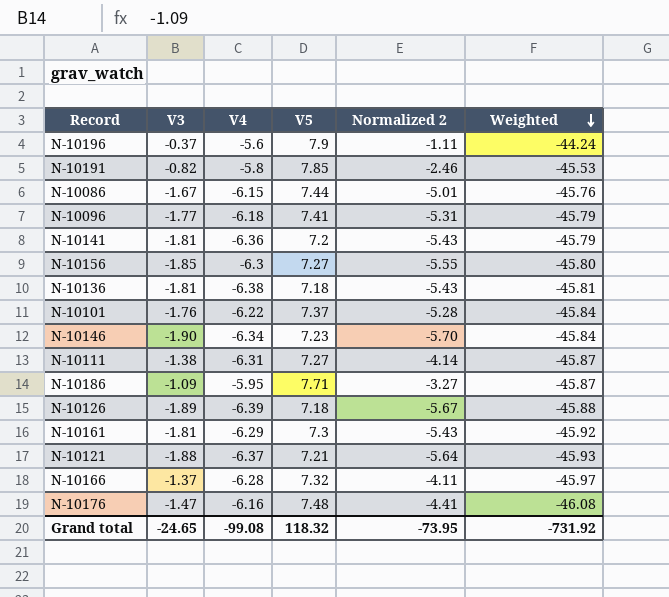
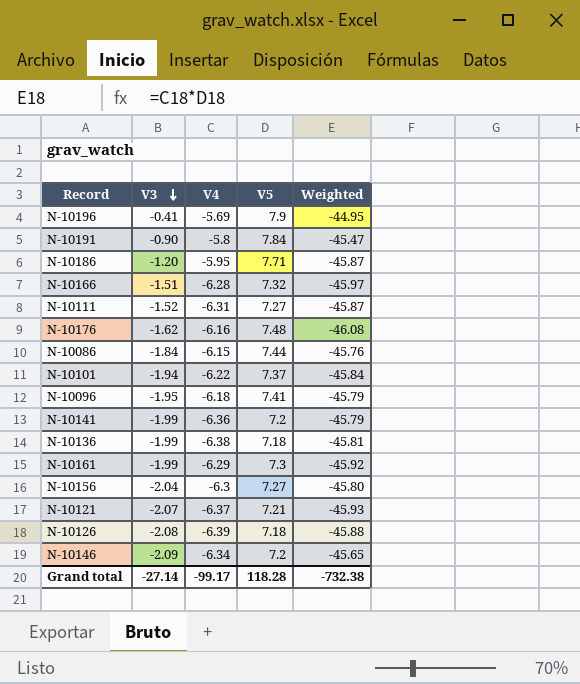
row order: Weighted descending -> V3 descending
column Normalized 2 | formula: [V3] * 3 -> none
N-10196 | V3: -0.37 -> -0.41
N-10196 | V4: -5.6 -> -5.69
N-10196 | Weighted: -44.24 -> -44.95
N-10191 | V3: -0.82 -> -0.90
N-10191 | V5: 7.85 -> 7.84
N-10191 | Weighted: -45.53 -> -45.47
N-10186 | V3: -1.09 -> -1.20
N-10166 | V3: -1.37 -> -1.51
N-10111 | V3: -1.38 -> -1.52
N-10176 | V3: -1.47 -> -1.62
N-10086 | V3: -1.67 -> -1.84
N-10101 | V3: -1.76 -> -1.94
N-10096 | V3: -1.77 -> -1.95
N-10141 | V3: -1.81 -> -1.99
N-10136 | V3: -1.81 -> -1.99
N-10161 | V3: -1.81 -> -1.99
N-10156 | V3: -1.85 -> -2.04
N-10121 | V3: -1.88 -> -2.07
N-10126 | V3: -1.89 -> -2.08
N-10146 | V3: -1.90 -> -2.09
N-10146 | V5: 7.23 -> 7.2
N-10146 | Weighted: -45.84 -> -45.65
Grand total | V3: -24.65 -> -27.14
Grand total | V4: -99.08 -> -99.17
Grand total | V5: 118.32 -> 118.28
Grand total | Weighted: -731.92 -> -732.38

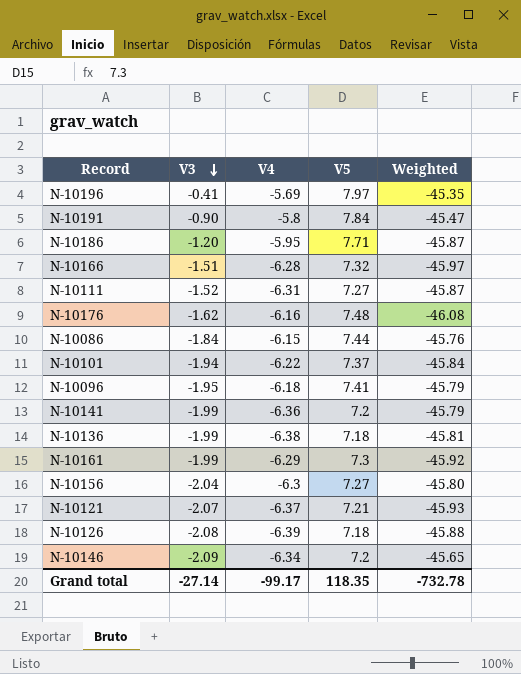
N-10196 | V5: 7.9 -> 7.97
N-10196 | Weighted: -44.95 -> -45.35
Grand total | V5: 118.28 -> 118.35
Grand total | Weighted: -732.38 -> -732.78

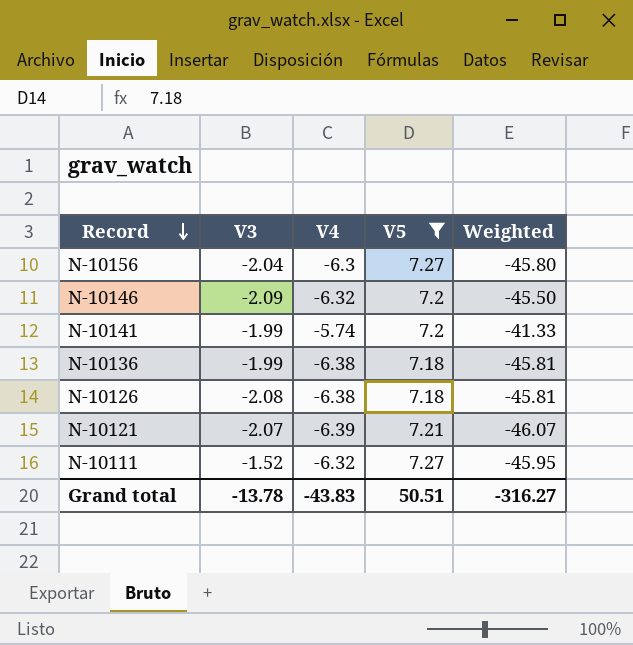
filter: none -> V5 <= 7.27
row order: V3 descending -> Record descending
N-10146 | V4: -6.34 -> -6.32
N-10146 | Weighted: -45.65 -> -45.50
N-10141 | V4: -6.36 -> -5.74
N-10141 | Weighted: -45.79 -> -41.33
N-10126 | V4: -6.39 -> -6.38
N-10126 | Weighted: -45.88 -> -45.81
N-10121 | V4: -6.37 -> -6.39
N-10121 | Weighted: -45.93 -> -46.07
N-10111 | V4: -6.31 -> -6.32
N-10111 | Weighted: -45.87 -> -45.95
Grand total | V3: -27.14 -> -13.78
Grand total | V4: -99.17 -> -43.83
Grand total | V5: 118.35 -> 50.51
Grand total | Weighted: -732.78 -> -316.27

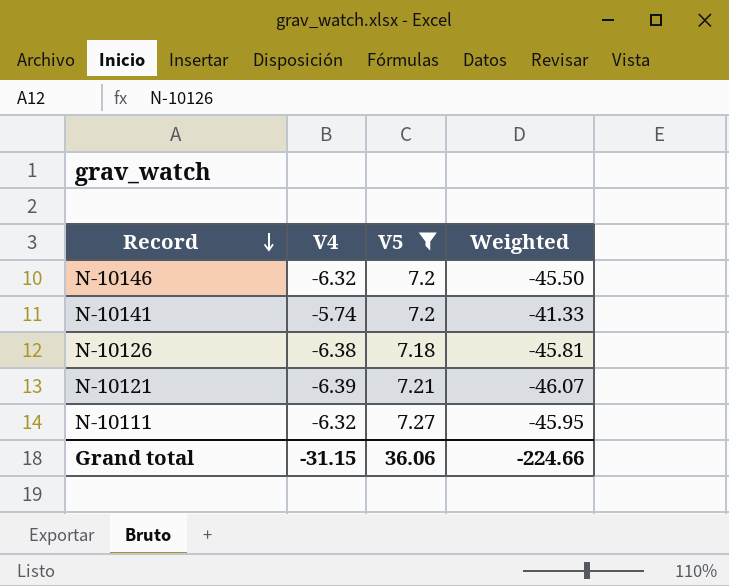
column V3 | position: 2 -> none
row N-10156: -2.04 | -6.3 | 7.27 | -45.80 -> none
row N-10136: -1.99 | -6.38 | 7.18 | -45.81 -> none
Grand total | V4: -43.83 -> -31.15
Grand total | V5: 50.51 -> 36.06
Grand total | Weighted: -316.27 -> -224.66

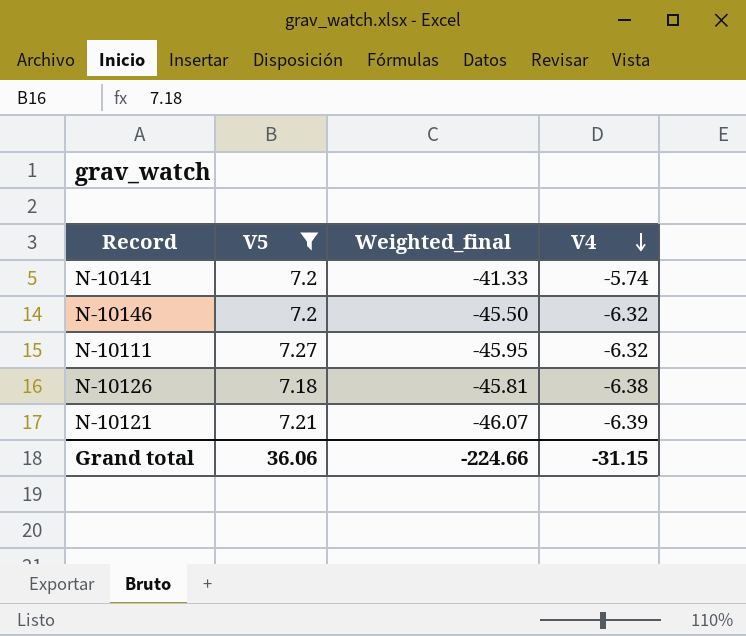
row order: Record descending -> V4 descending
column name: Weighted -> Weighted_final
column V4 | position: 2 -> 4

